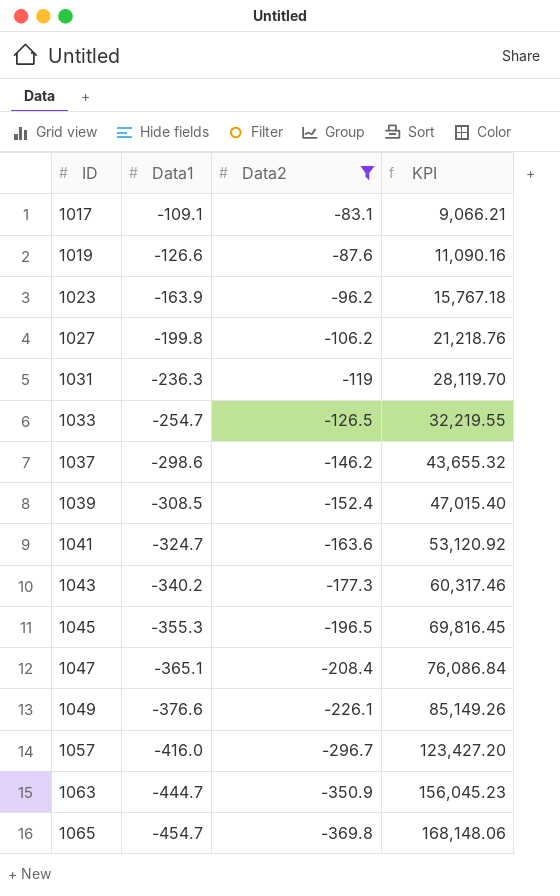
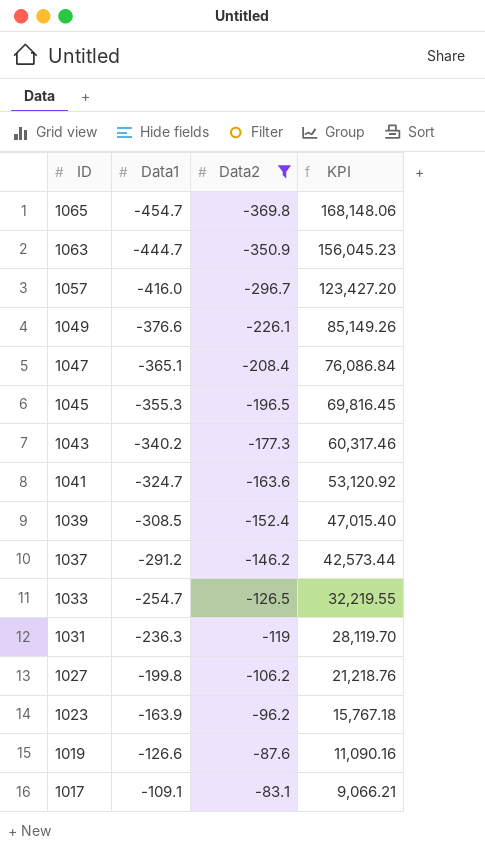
row order: ID ascending -> ID descending
1037 | Data1: -298.6 -> -291.2
1037 | KPI: 43,655.32 -> 42,573.44

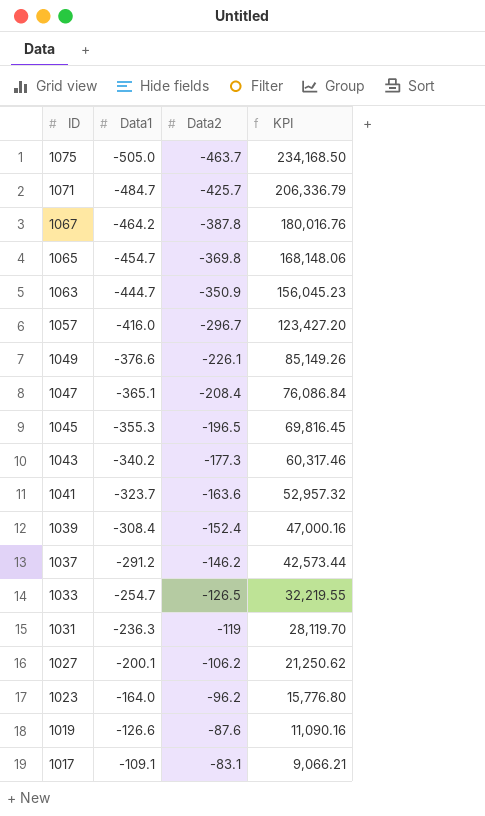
filter: Data2 >= -369.8 -> none
1041 | Data1: -324.7 -> -323.7
1041 | KPI: 53,120.92 -> 52,957.32
1039 | Data1: -308.5 -> -308.4
1039 | KPI: 47,015.40 -> 47,000.16
1027 | Data1: -199.8 -> -200.1
1027 | KPI: 21,218.76 -> 21,250.62
1023 | Data1: -163.9 -> -164.0
1023 | KPI: 15,767.18 -> 15,776.80

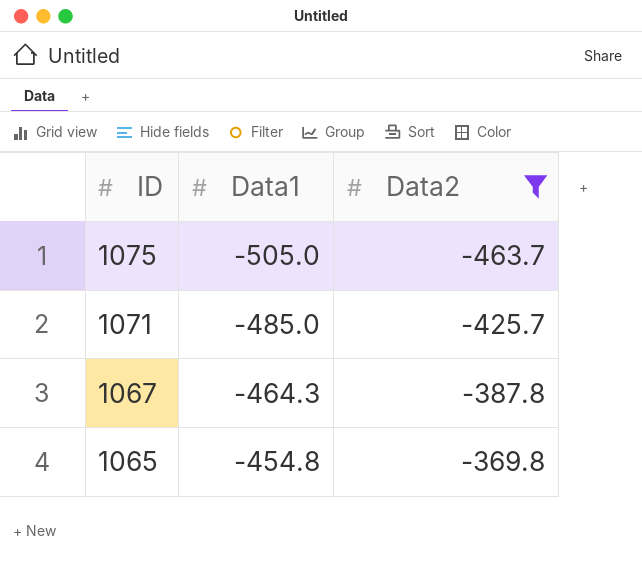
filter: none -> Data2 <= -369.8
column KPI | formula: [Data1] * [Data2] -> none
1071 | Data1: -484.7 -> -485.0
1067 | Data1: -464.2 -> -464.3
1065 | Data1: -454.7 -> -454.8

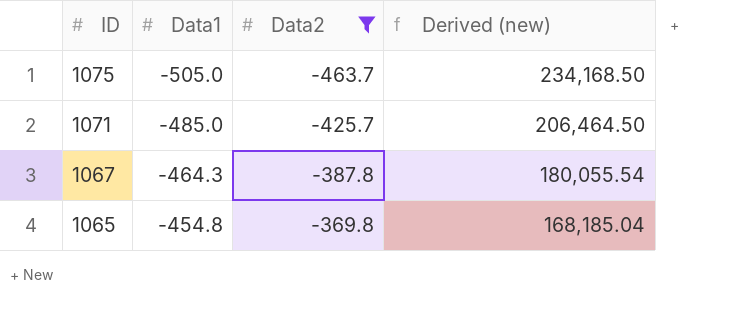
column Derived (new) | formula: none -> [Data1] * [Data2]

